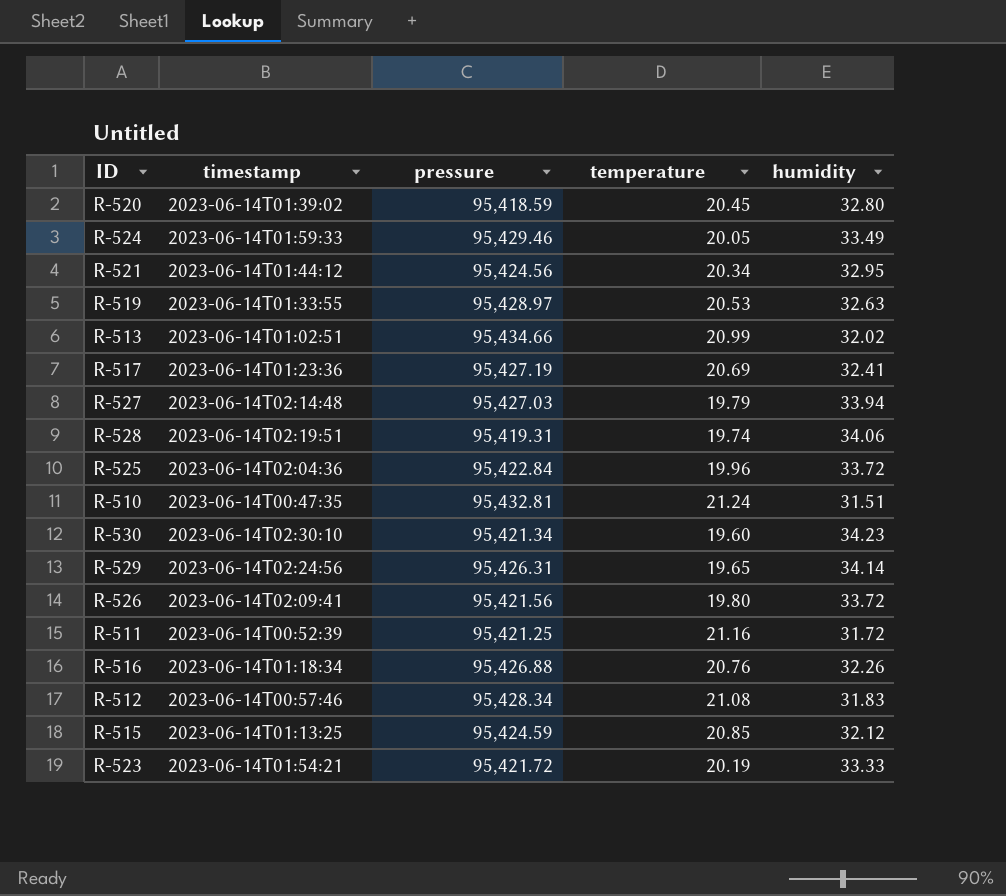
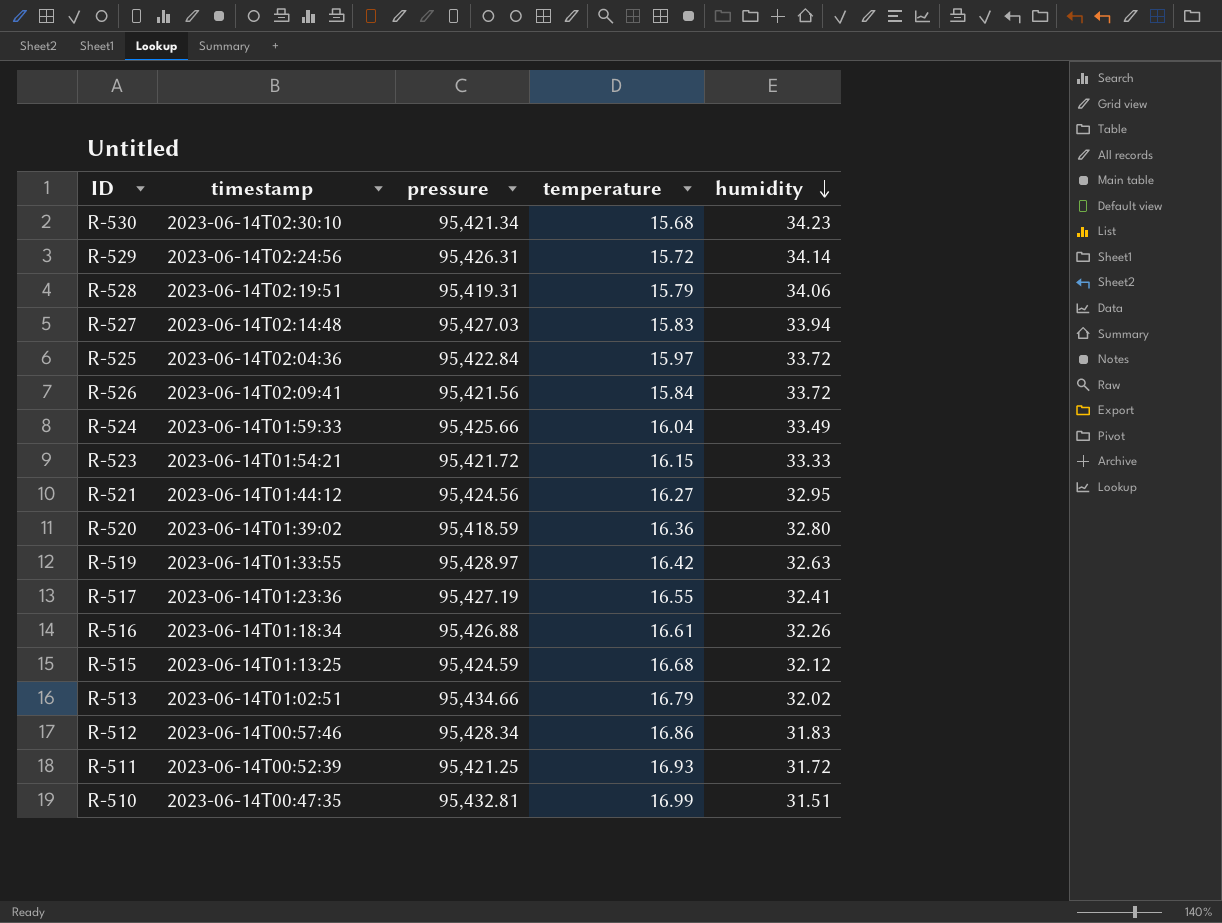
row order: none -> humidity descending
R-530 | temperature: 19.60 -> 15.68
R-529 | temperature: 19.65 -> 15.72
R-528 | temperature: 19.74 -> 15.79
R-527 | temperature: 19.79 -> 15.83
R-525 | temperature: 19.96 -> 15.97
R-526 | temperature: 19.80 -> 15.84
R-524 | pressure: 95,429.46 -> 95,425.66
R-524 | temperature: 20.05 -> 16.04
R-523 | temperature: 20.19 -> 16.15
R-521 | temperature: 20.34 -> 16.27
R-520 | temperature: 20.45 -> 16.36
R-519 | temperature: 20.53 -> 16.42
R-517 | temperature: 20.69 -> 16.55
R-516 | temperature: 20.76 -> 16.61
R-515 | temperature: 20.85 -> 16.68
R-513 | temperature: 20.99 -> 16.79
R-512 | temperature: 21.08 -> 16.86
R-511 | temperature: 21.16 -> 16.93
R-510 | temperature: 21.24 -> 16.99

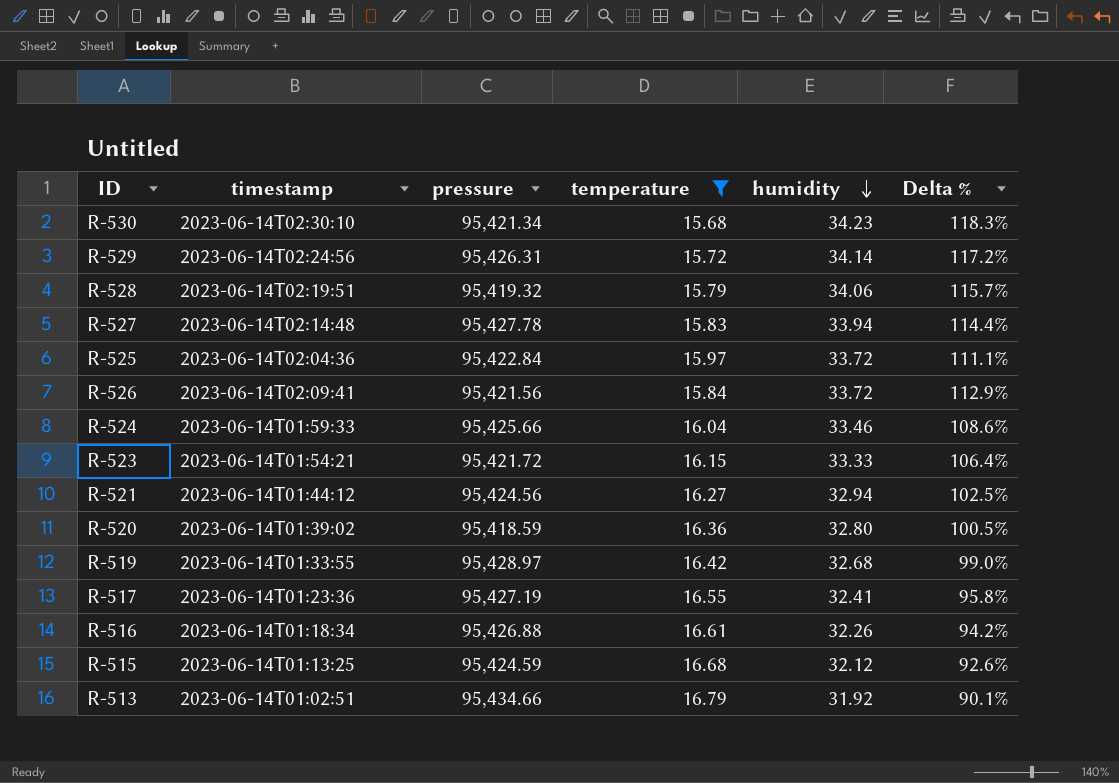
filter: none -> temperature <= 16.79
column Delta % | formula: none -> ([humidity] - [temperature]) / [temperature]
R-528 | pressure: 95,419.31 -> 95,419.32
R-527 | pressure: 95,427.03 -> 95,427.78
R-524 | humidity: 33.49 -> 33.46
R-521 | humidity: 32.95 -> 32.94
R-519 | humidity: 32.63 -> 32.68
R-513 | humidity: 32.02 -> 31.92

